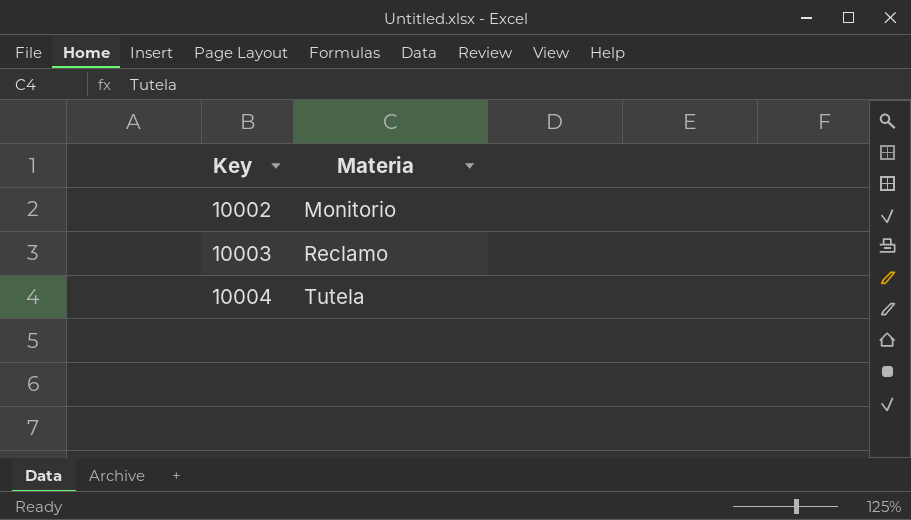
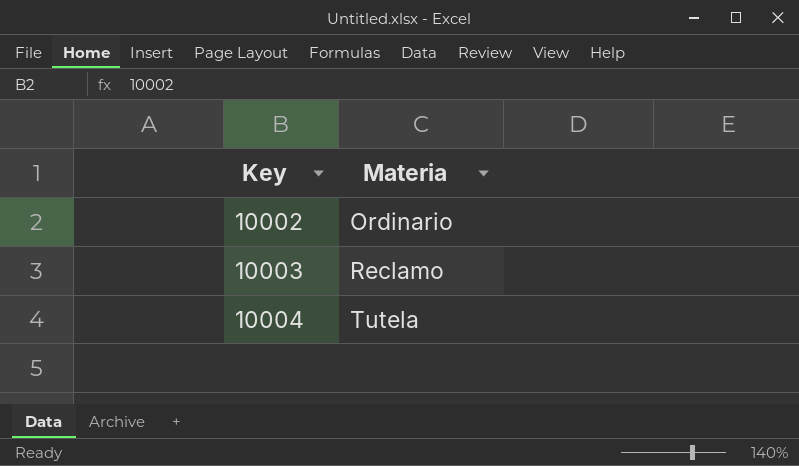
10002 | Materia: Monitorio -> Ordinario

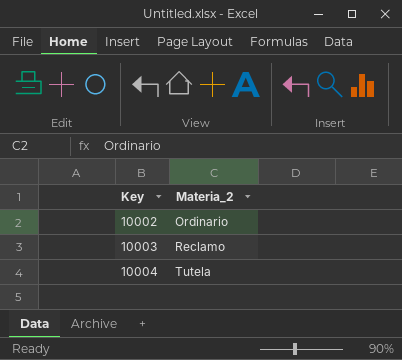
column name: Materia -> Materia_2

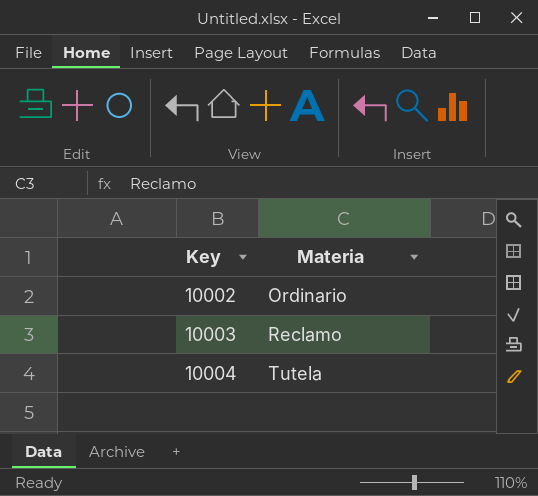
column name: Materia_2 -> Materia

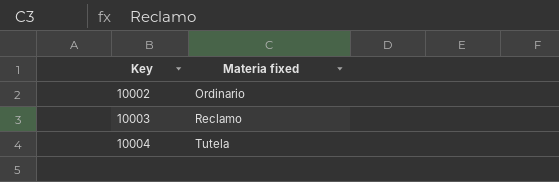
column name: Materia -> Materia fixed

